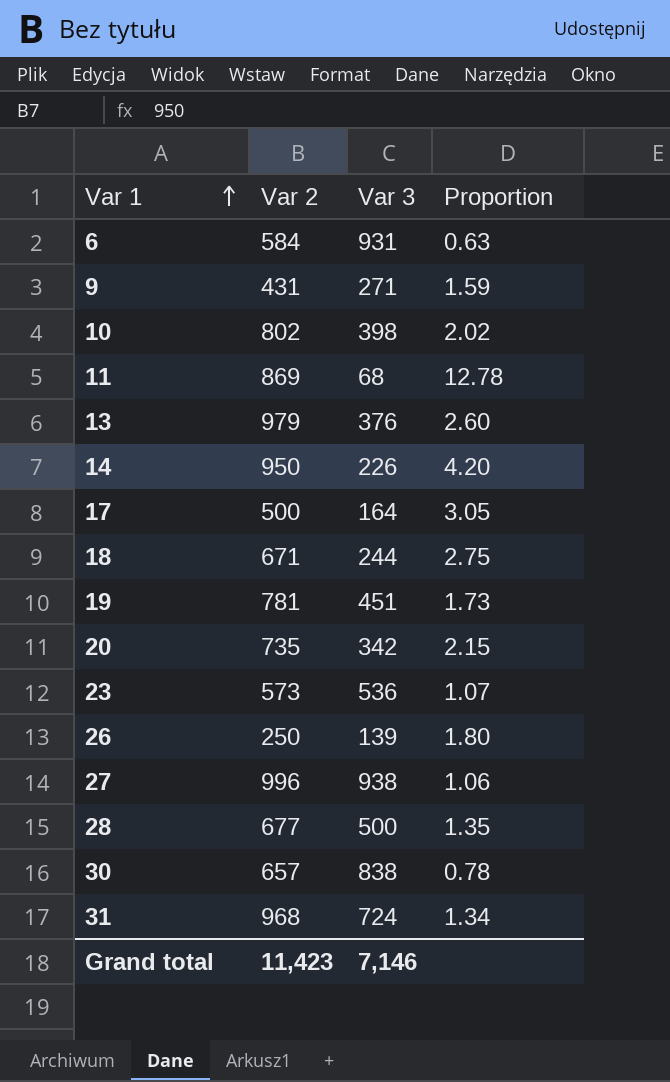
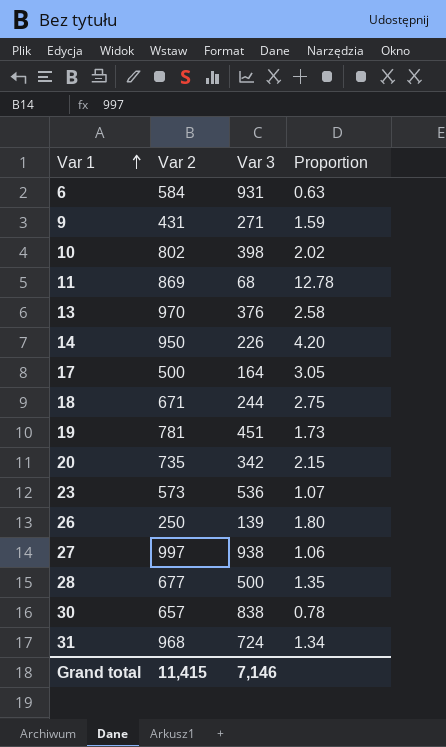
13 | Var 2: 979 -> 970
13 | Proportion: 2.60 -> 2.58
27 | Var 2: 996 -> 997
Grand total | Var 2: 11,423 -> 11,415

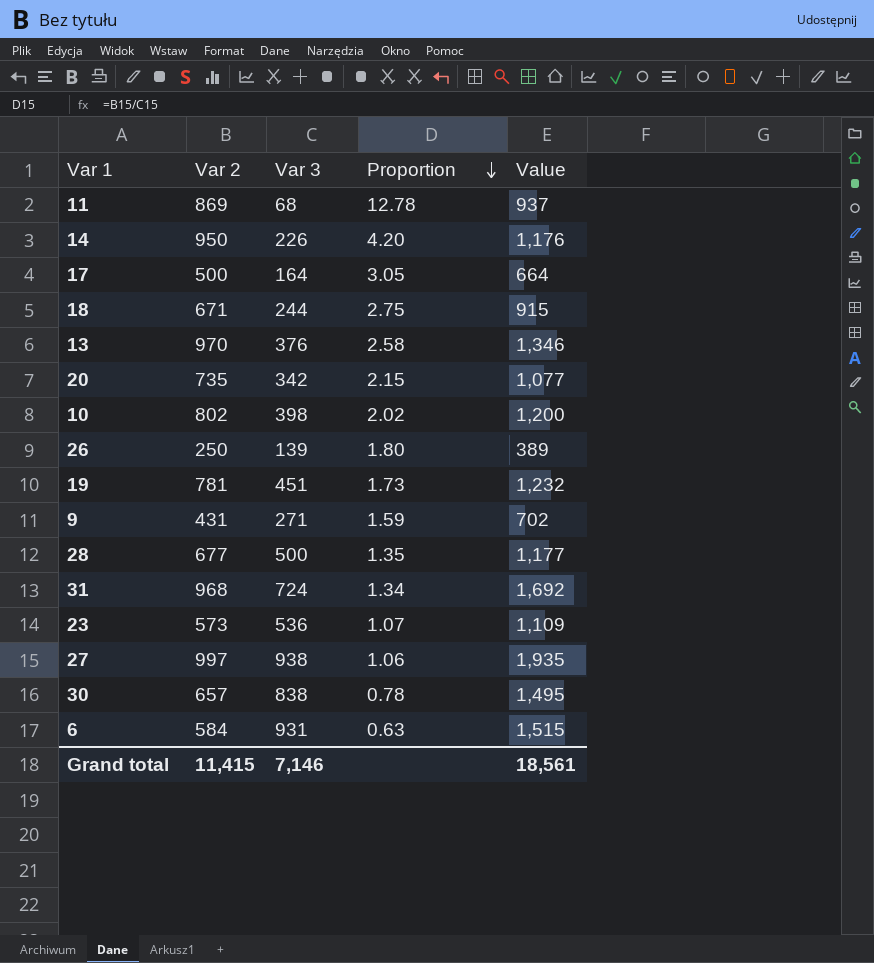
row order: Var 1 ascending -> Proportion descending
column Value | formula: none -> [Var 2] + [Var 3]

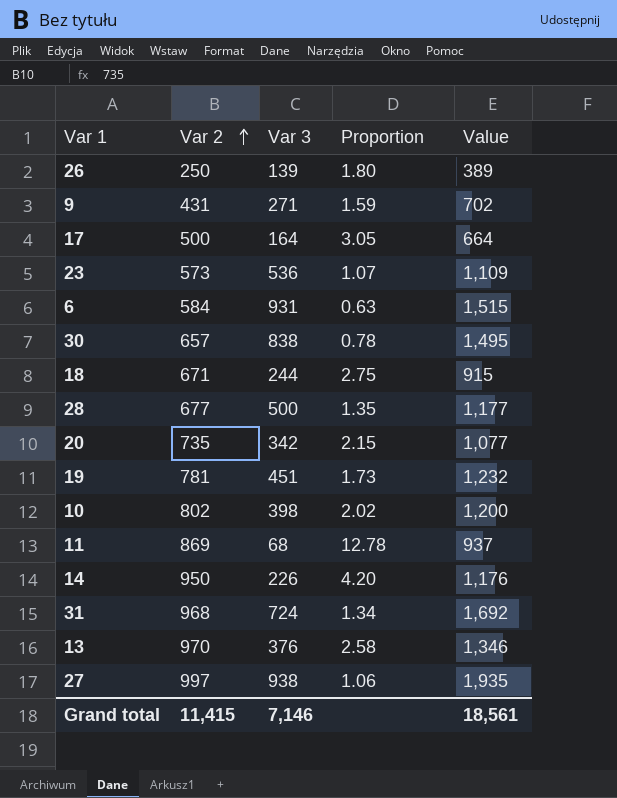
row order: Proportion descending -> Var 2 ascending

